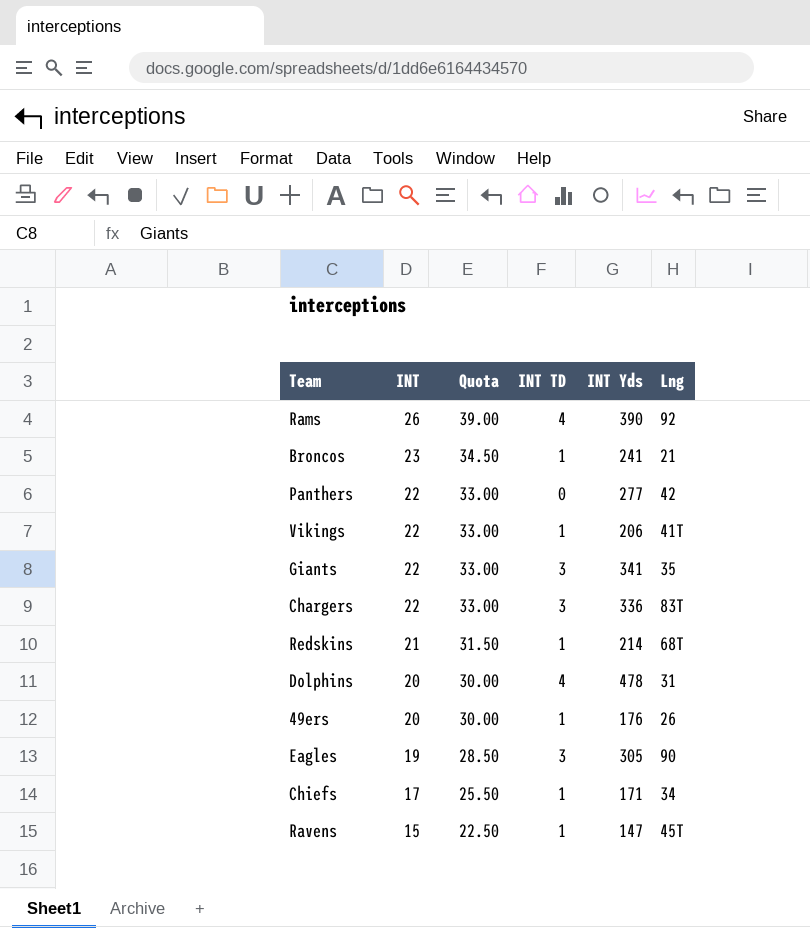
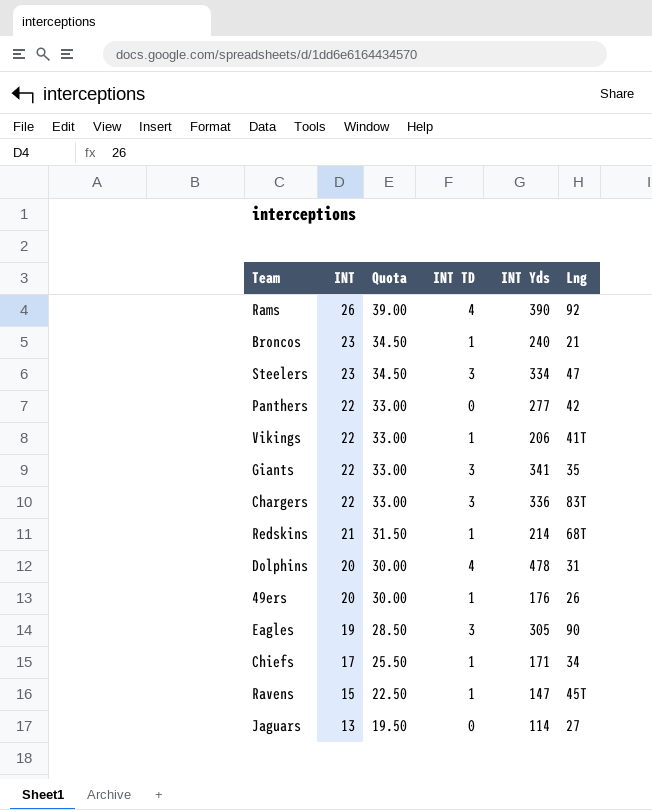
Broncos | INT Yds: 241 -> 240
row Steelers: none -> 23 | 34.50 | 3 | 334 | 47
row Jaguars: none -> 13 | 19.50 | 0 | 114 | 27

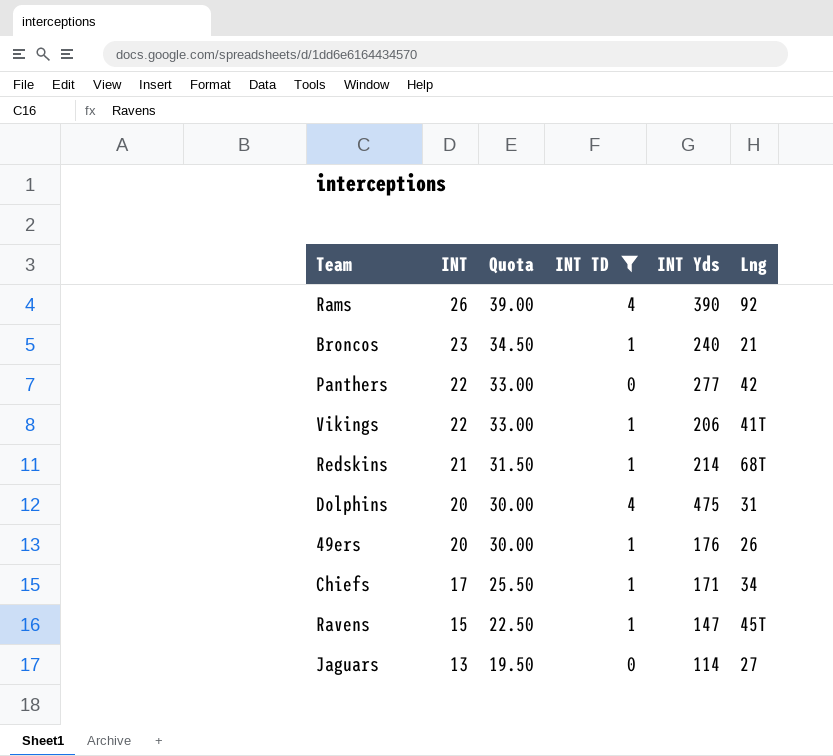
filter: none -> INT TD != 3
Dolphins | INT Yds: 478 -> 475

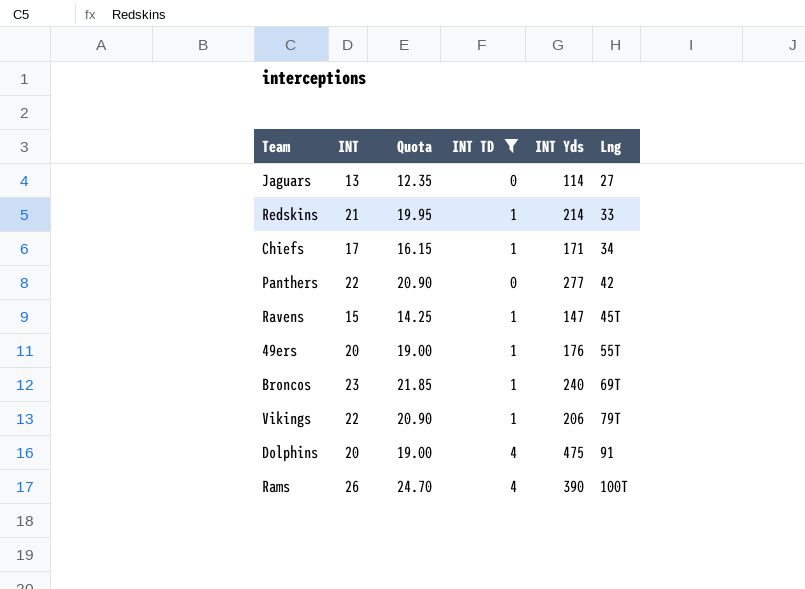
row order: INT descending -> Lng ascending
column Quota | formula: [INT] * 1.5 -> [INT] * 0.95
Redskins | Lng: 68T -> 33
49ers | Lng: 26 -> 55T
Broncos | Lng: 21 -> 69T
Vikings | Lng: 41T -> 79T
Dolphins | Lng: 31 -> 91
Rams | Lng: 92 -> 100T

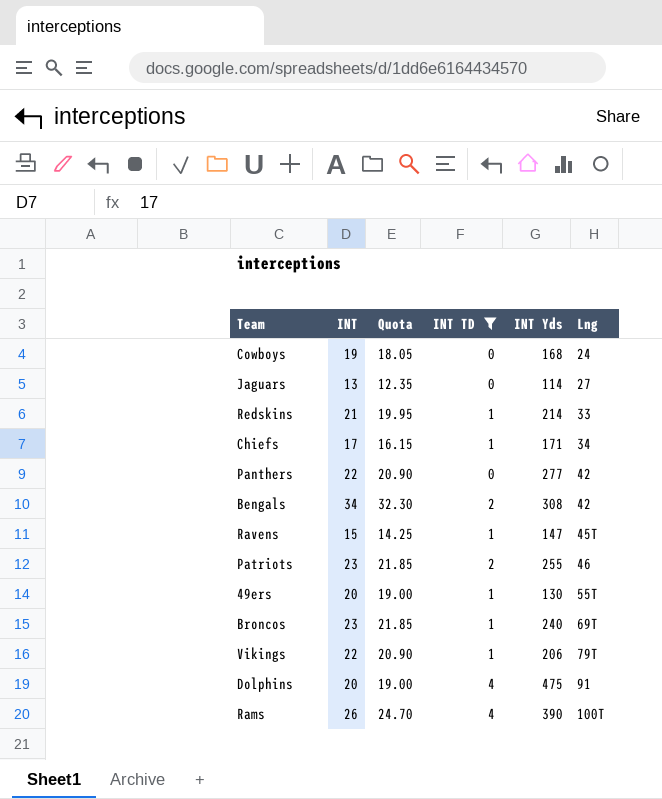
row Cowboys: none -> 19 | 18.05 | 0 | 168 | 24
row Bengals: none -> 34 | 32.30 | 2 | 308 | 42
row Patriots: none -> 23 | 21.85 | 2 | 255 | 46
49ers | INT Yds: 176 -> 130

